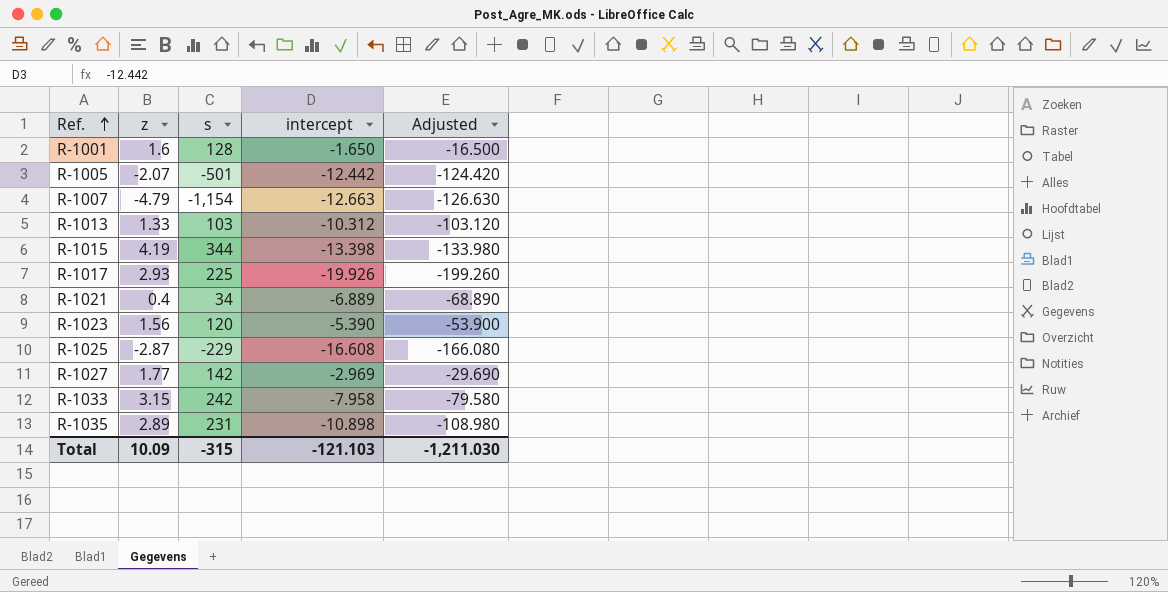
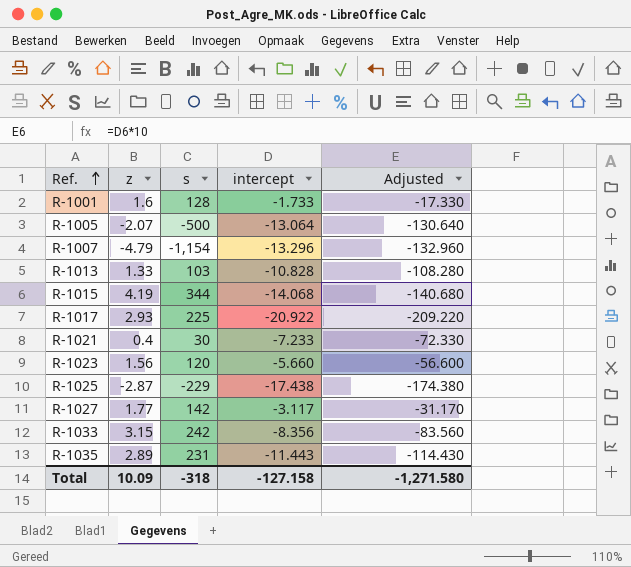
R-1001 | intercept: -1.650 -> -1.733
R-1001 | Adjusted: -16.500 -> -17.330
R-1005 | s: -501 -> -500
R-1005 | intercept: -12.442 -> -13.064
R-1005 | Adjusted: -124.420 -> -130.640
R-1007 | intercept: -12.663 -> -13.296
R-1007 | Adjusted: -126.630 -> -132.960
R-1013 | intercept: -10.312 -> -10.828
R-1013 | Adjusted: -103.120 -> -108.280
R-1015 | intercept: -13.398 -> -14.068
R-1015 | Adjusted: -133.980 -> -140.680
R-1017 | intercept: -19.926 -> -20.922
R-1017 | Adjusted: -199.260 -> -209.220
R-1021 | s: 34 -> 30
R-1021 | intercept: -6.889 -> -7.233
R-1021 | Adjusted: -68.890 -> -72.330
R-1023 | intercept: -5.390 -> -5.660
R-1023 | Adjusted: -53.900 -> -56.600
R-1025 | intercept: -16.608 -> -17.438
R-1025 | Adjusted: -166.080 -> -174.380
R-1027 | intercept: -2.969 -> -3.117
R-1027 | Adjusted: -29.690 -> -31.170
R-1033 | intercept: -7.958 -> -8.356
R-1033 | Adjusted: -79.580 -> -83.560
R-1035 | intercept: -10.898 -> -11.443
R-1035 | Adjusted: -108.980 -> -114.430
Total | s: -315 -> -318
Total | intercept: -121.103 -> -127.158
Total | Adjusted: -1,211.030 -> -1,271.580

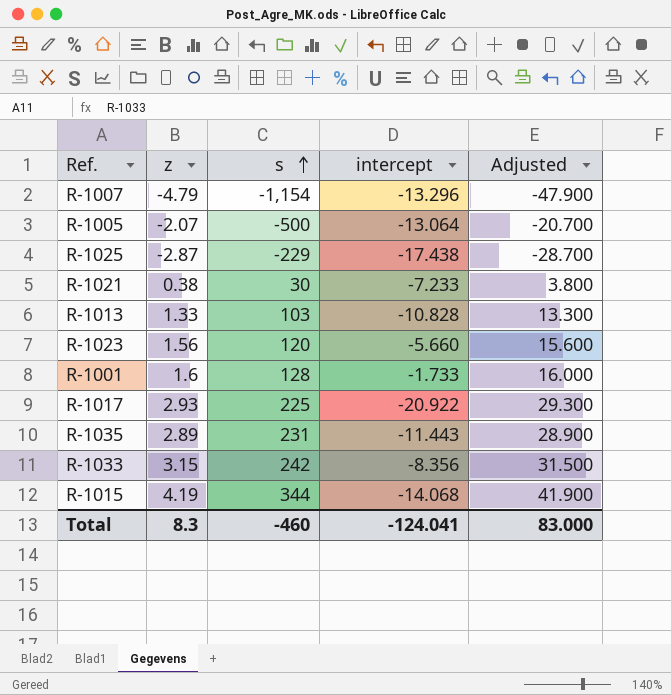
row order: Ref. ascending -> s ascending
column Adjusted | formula: [intercept] * 10 -> [z] * 10
row R-1027: 1.77 | 142 | -3.117 | -31.170 -> none
R-1021 | z: 0.4 -> 0.38
Total | z: 10.09 -> 8.3
Total | s: -318 -> -460
Total | intercept: -127.158 -> -124.041
Total | Adjusted: -1,271.580 -> 83.000

